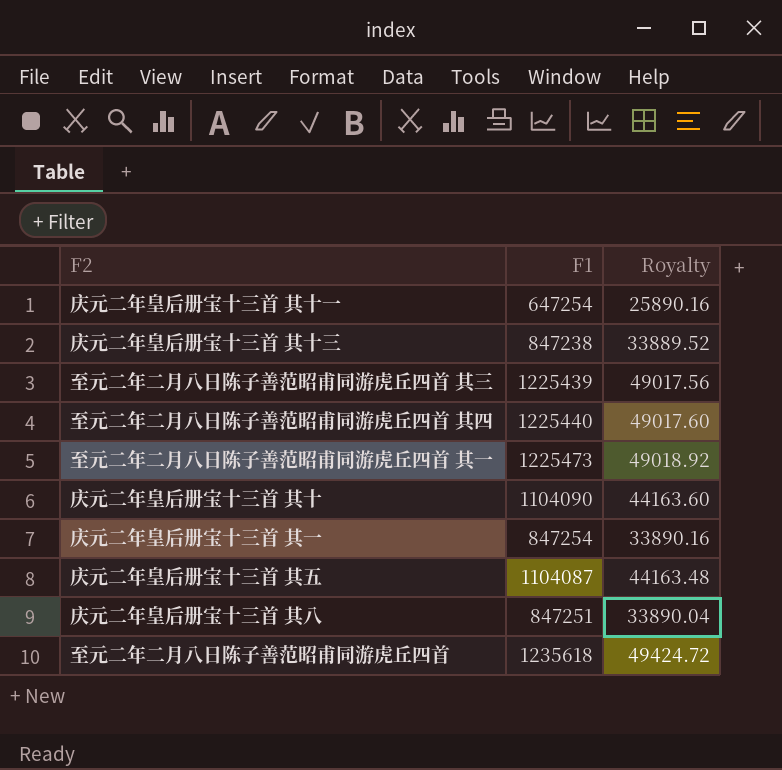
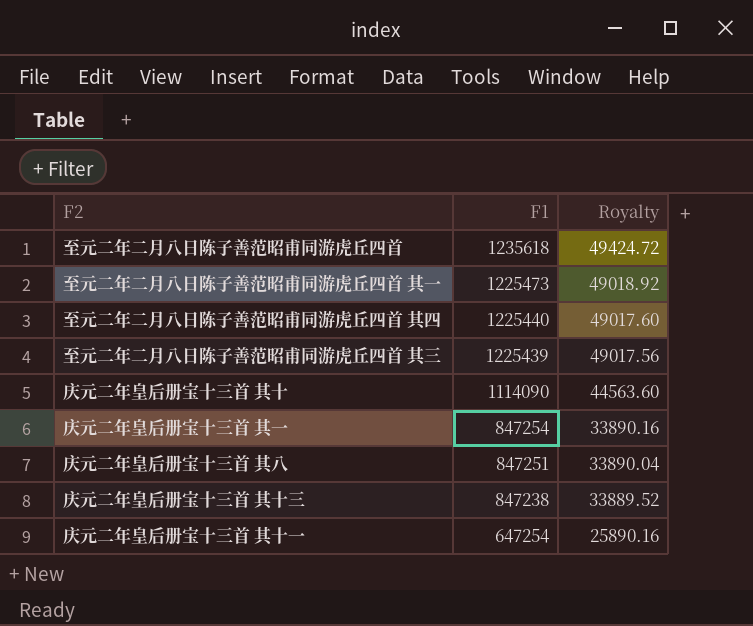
row order: none -> F1 descending
row 庆元二年皇后册宝十三首 其五: 1104087 | 44163.48 -> none
庆元二年皇后册宝十三首 其十 | F1: 1104090 -> 1114090
庆元二年皇后册宝十三首 其十 | Royalty: 44163.60 -> 44563.60

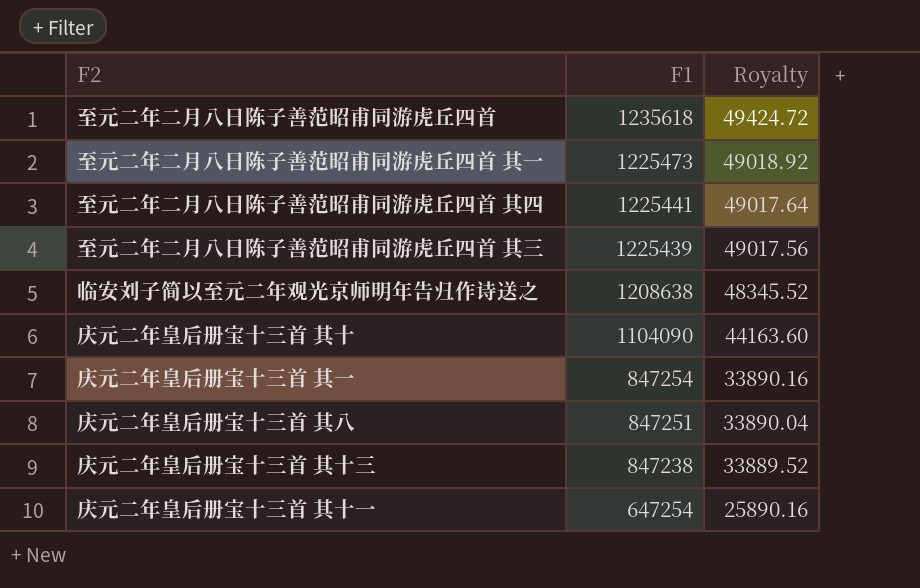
至元二年二月八日陈子善范昭甫同游虎丘四首 其四 | F1: 1225440 -> 1225441
至元二年二月八日陈子善范昭甫同游虎丘四首 其四 | Royalty: 49017.60 -> 49017.64
row 临安刘子简以至元二年观光京师明年告归作诗送之: none -> 1208638 | 48345.52
庆元二年皇后册宝十三首 其十 | F1: 1114090 -> 1104090
庆元二年皇后册宝十三首 其十 | Royalty: 44563.60 -> 44163.60

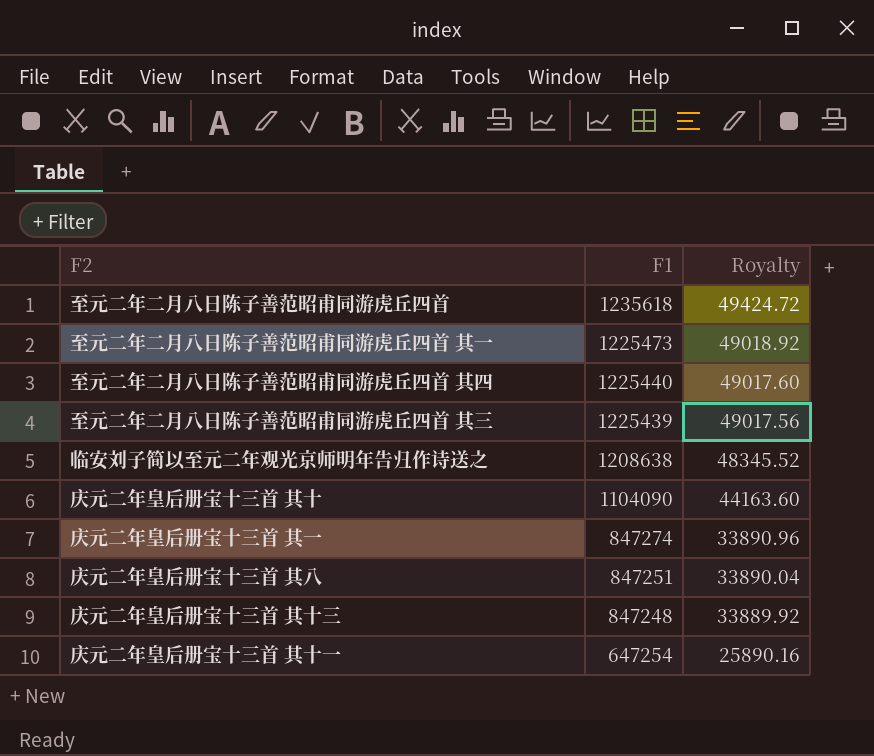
至元二年二月八日陈子善范昭甫同游虎丘四首 其四 | F1: 1225441 -> 1225440
至元二年二月八日陈子善范昭甫同游虎丘四首 其四 | Royalty: 49017.64 -> 49017.60
庆元二年皇后册宝十三首 其一 | F1: 847254 -> 847274
庆元二年皇后册宝十三首 其一 | Royalty: 33890.16 -> 33890.96
庆元二年皇后册宝十三首 其十三 | F1: 847238 -> 847248
庆元二年皇后册宝十三首 其十三 | Royalty: 33889.52 -> 33889.92

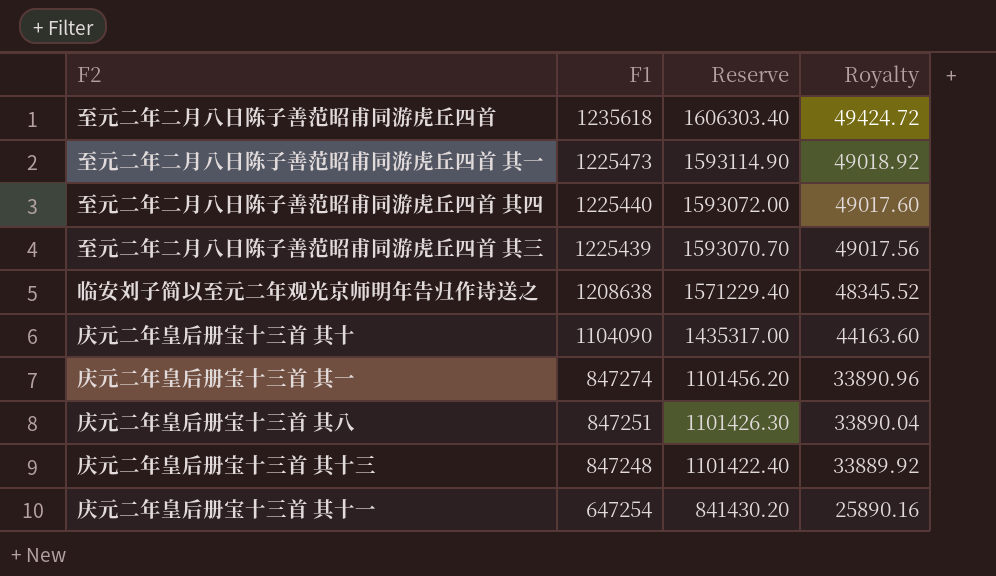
column Reserve | formula: none -> [F1] * 1.3

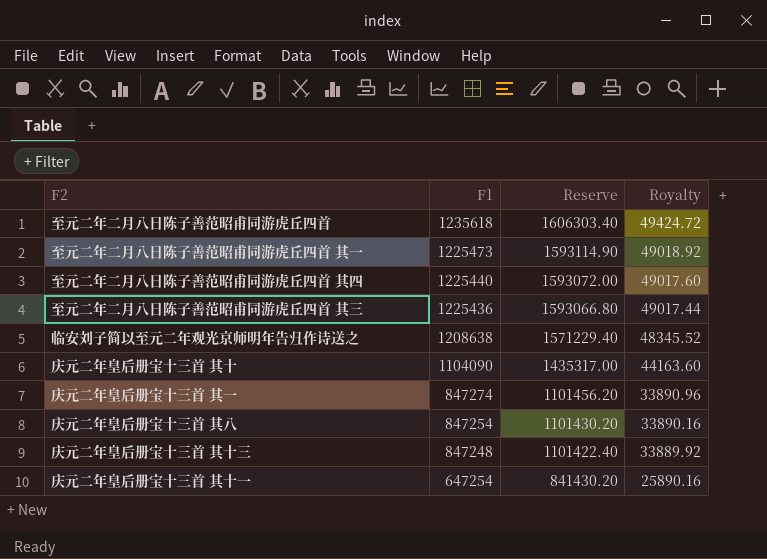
至元二年二月八日陈子善范昭甫同游虎丘四首 其三 | F1: 1225439 -> 1225436
至元二年二月八日陈子善范昭甫同游虎丘四首 其三 | Reserve: 1593070.70 -> 1593066.80
至元二年二月八日陈子善范昭甫同游虎丘四首 其三 | Royalty: 49017.56 -> 49017.44
庆元二年皇后册宝十三首 其八 | F1: 847251 -> 847254
庆元二年皇后册宝十三首 其八 | Reserve: 1101426.30 -> 1101430.20
庆元二年皇后册宝十三首 其八 | Royalty: 33890.04 -> 33890.16

